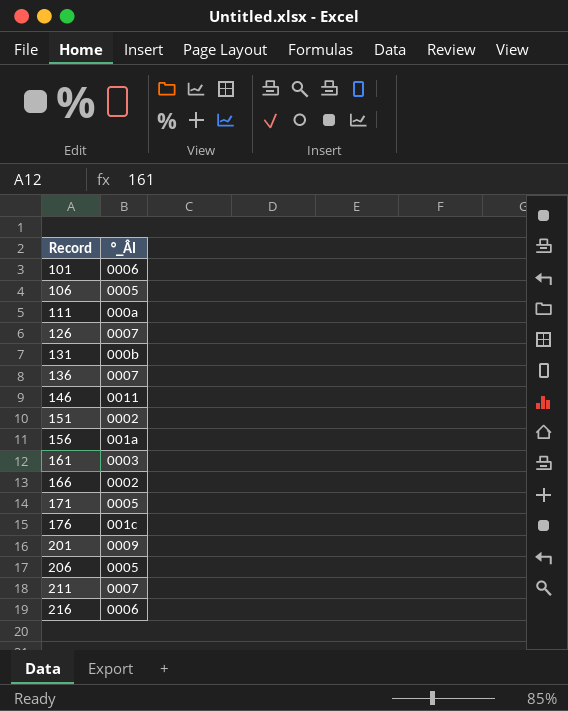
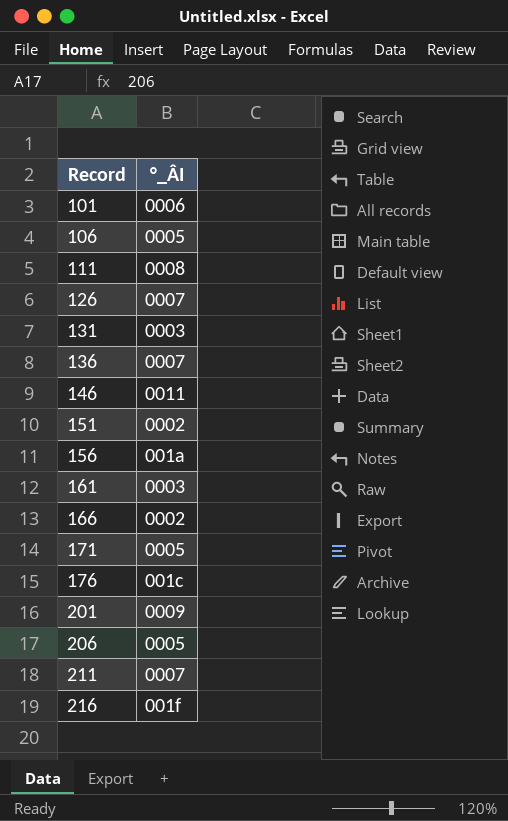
111 | °_ÂI: 000a -> 0008
131 | °_ÂI: 000b -> 0003
216 | °_ÂI: 0006 -> 001f

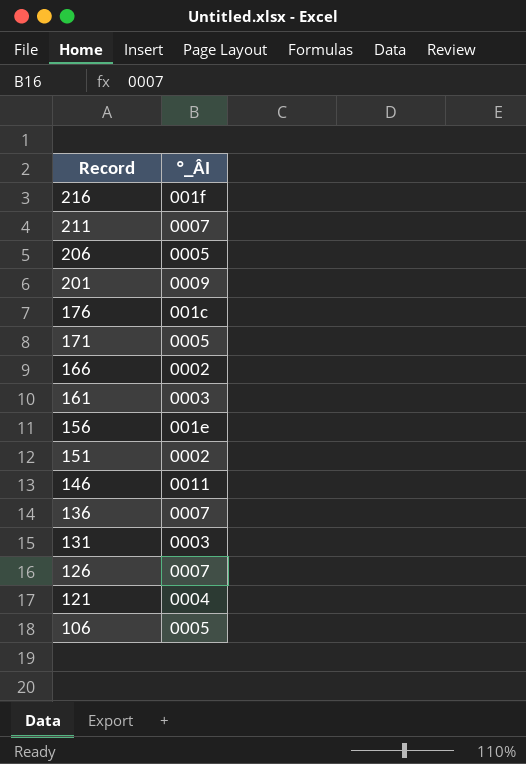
row order: Record ascending -> Record descending
row 101: 0006 -> none
row 111: 0008 -> none
156 | °_ÂI: 001a -> 001e
row 121: none -> 0004

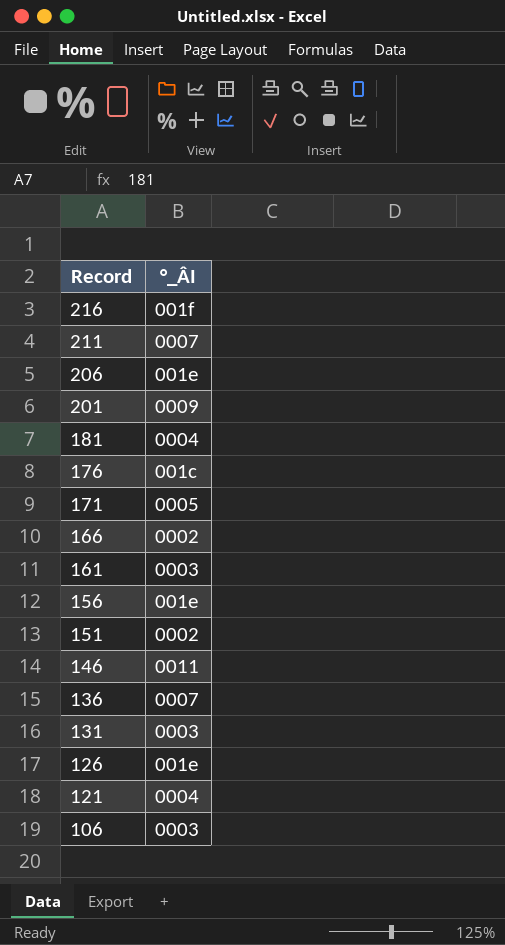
206 | °_ÂI: 0005 -> 001e
row 181: none -> 0004
126 | °_ÂI: 0007 -> 001e
106 | °_ÂI: 0005 -> 0003

